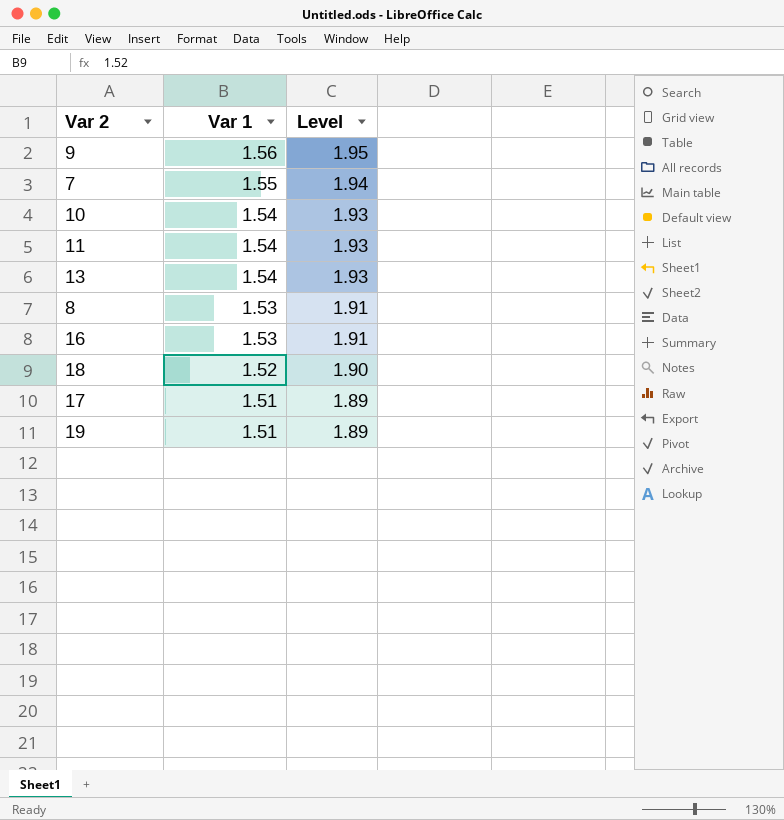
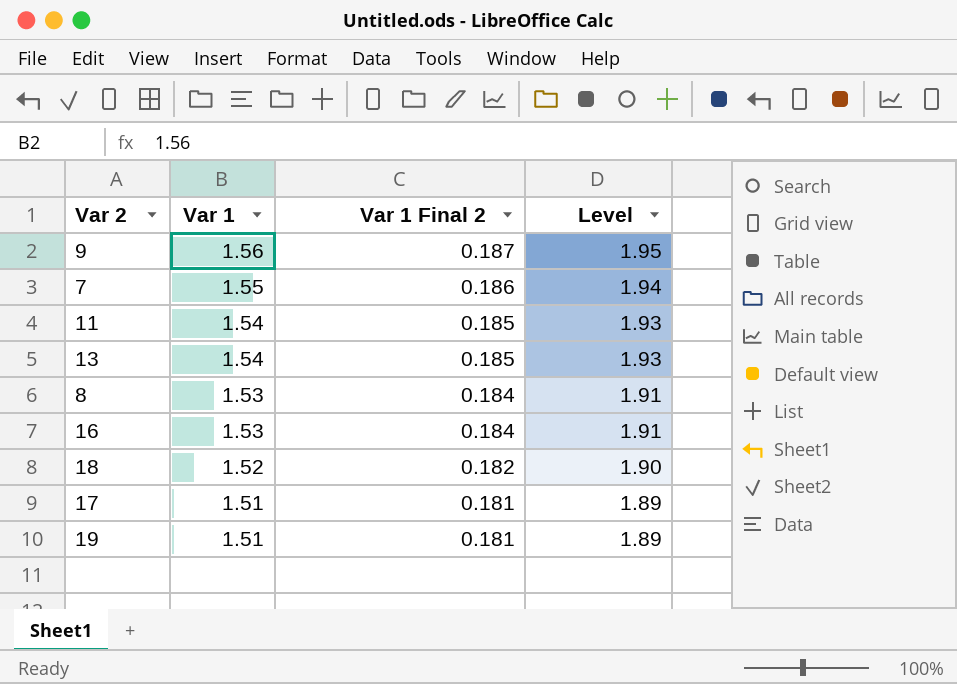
column Var 1 Final 2 | formula: none -> [Var 1] * 0.12
row 10: 1.54 | 1.93 -> none

